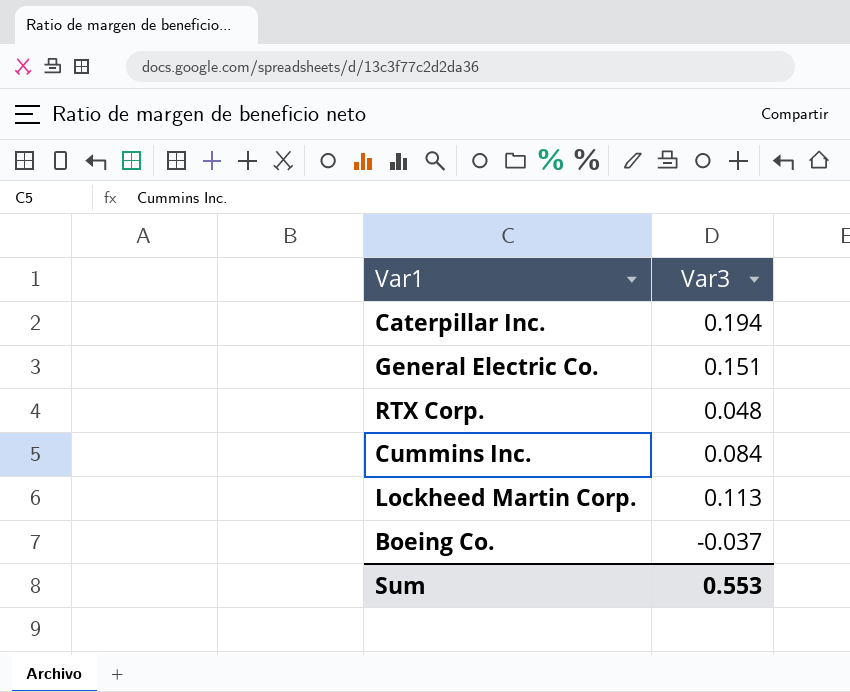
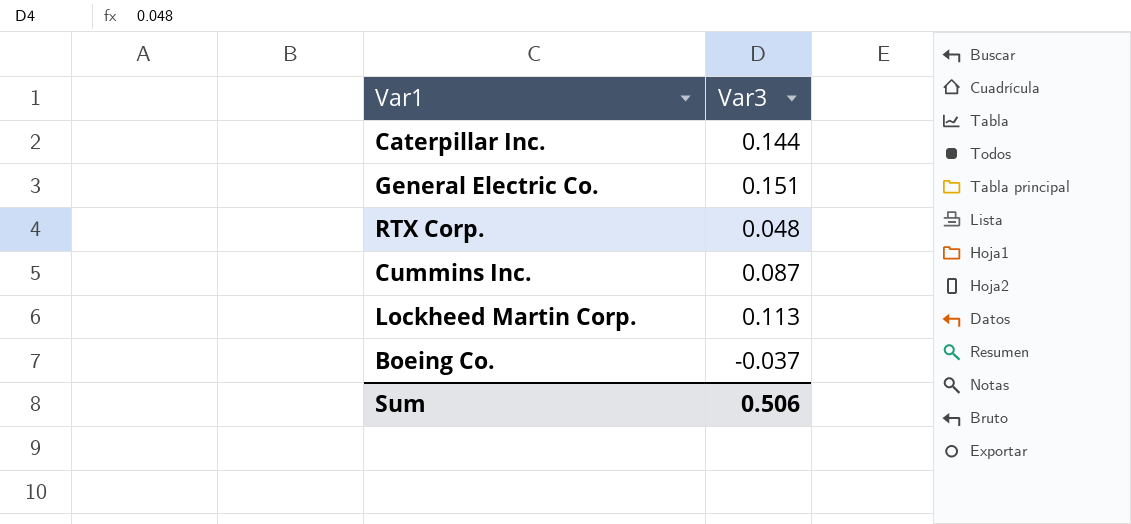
Caterpillar Inc. | Var3: 0.194 -> 0.144
Cummins Inc. | Var3: 0.084 -> 0.087
Sum | Var3: 0.553 -> 0.506

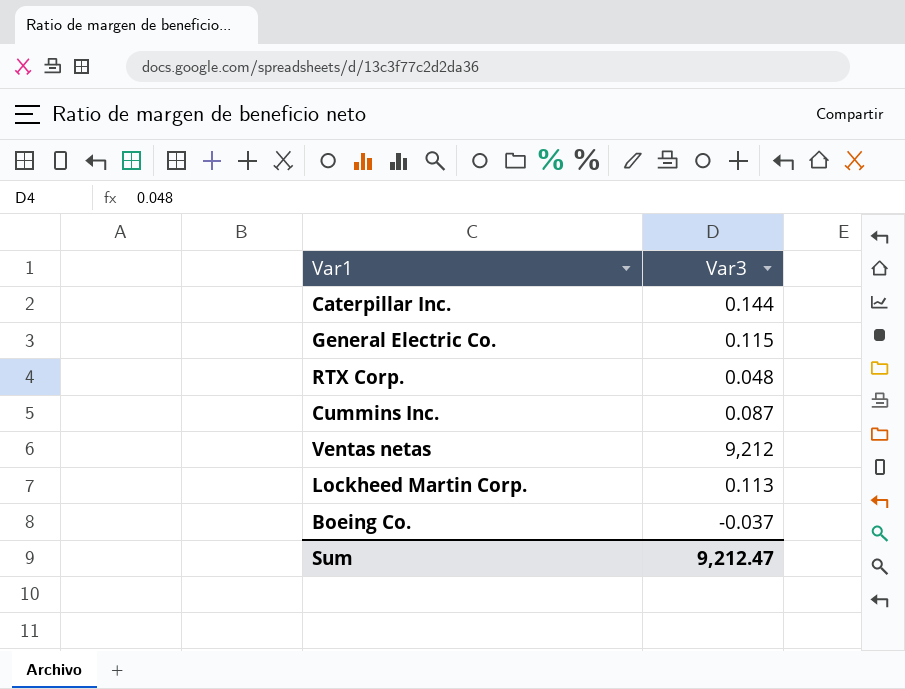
General Electric Co. | Var3: 0.151 -> 0.115
row Ventas netas: none -> 9,212
Sum | Var3: 0.506 -> 9,212.47

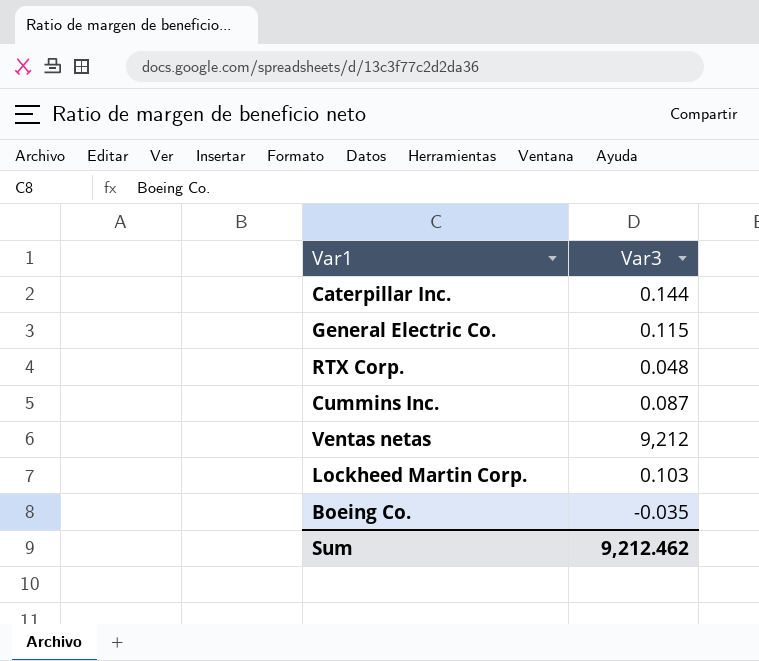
Lockheed Martin Corp. | Var3: 0.113 -> 0.103
Boeing Co. | Var3: -0.037 -> -0.035
Sum | Var3: 9,212.47 -> 9,212.462

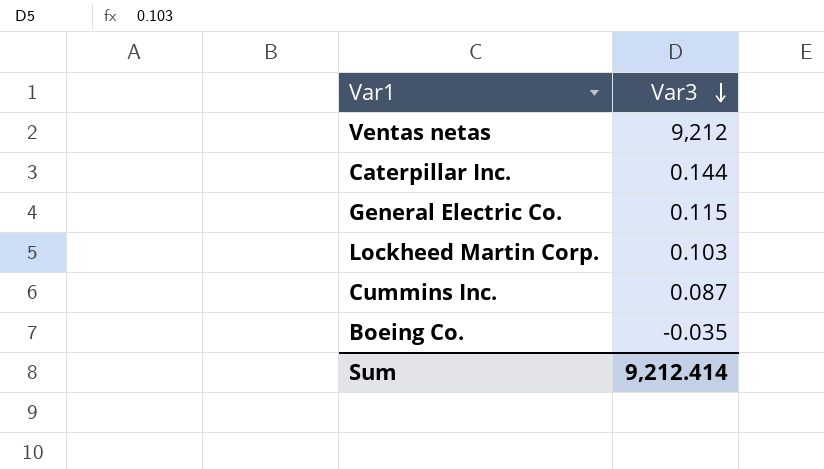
row order: none -> Var3 descending
row RTX Corp.: 0.048 -> none
Sum | Var3: 9,212.462 -> 9,212.414

